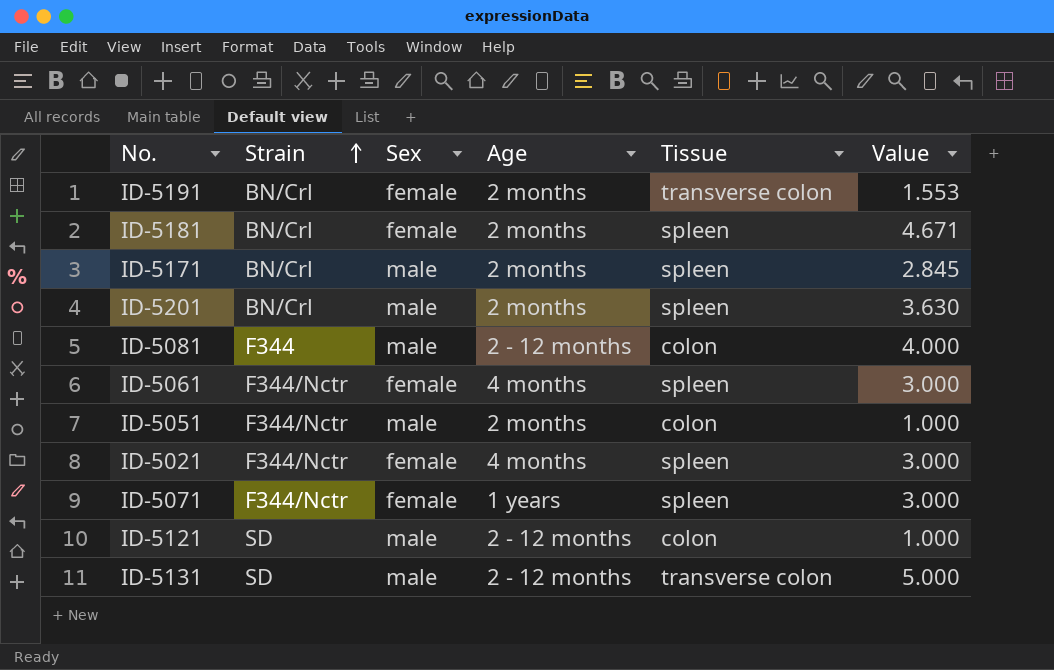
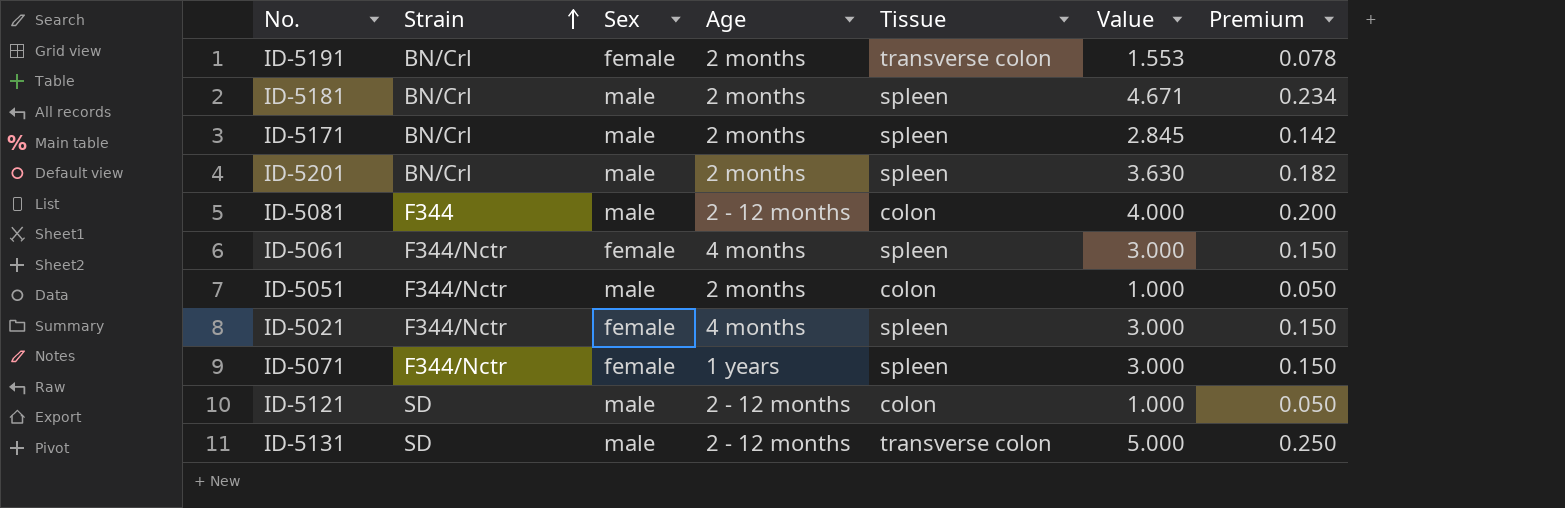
column Premium | formula: none -> [Value] * 0.05
ID-5181 | Sex: female -> male

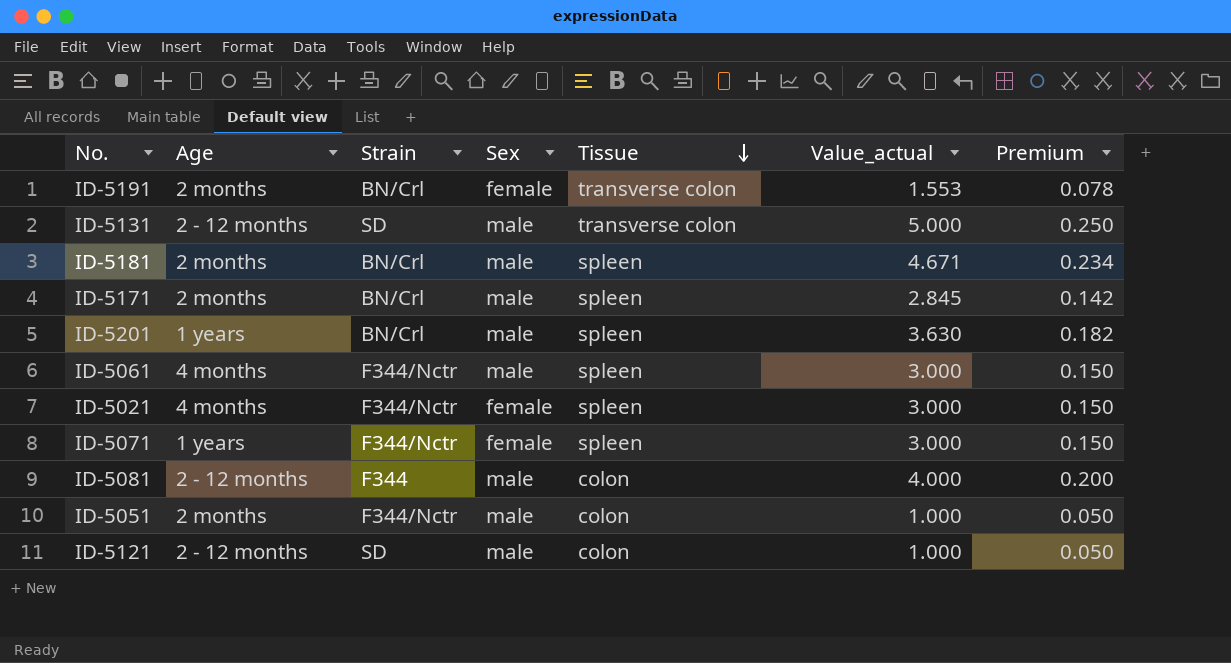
row order: Strain ascending -> Tissue descending
column Age | position: 4 -> 2
column name: Value -> Value_actual
ID-5201 | Age: 2 months -> 1 years
ID-5061 | Sex: female -> male

